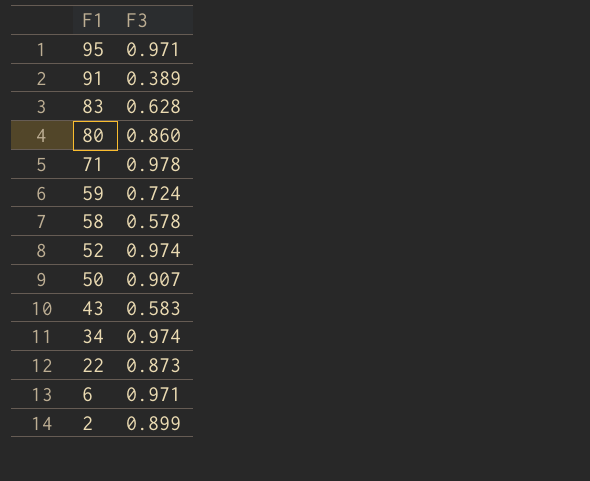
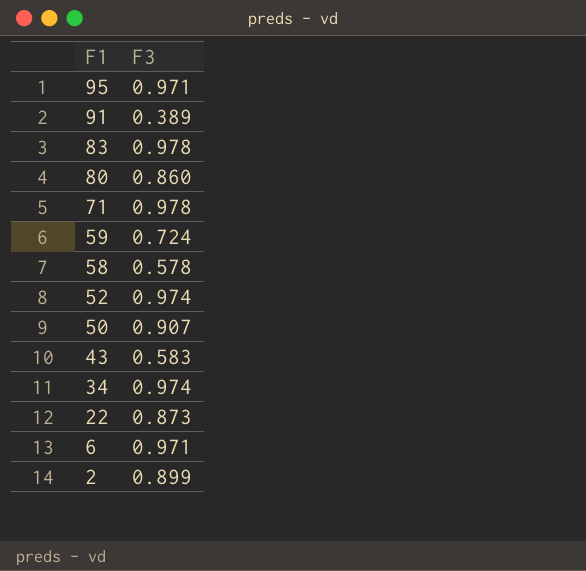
83 | F3: 0.628 -> 0.978

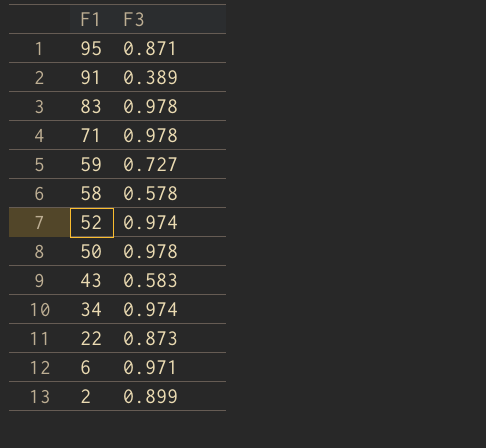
row 80: 0.860 -> none
95 | F3: 0.971 -> 0.871
59 | F3: 0.724 -> 0.727
50 | F3: 0.907 -> 0.978

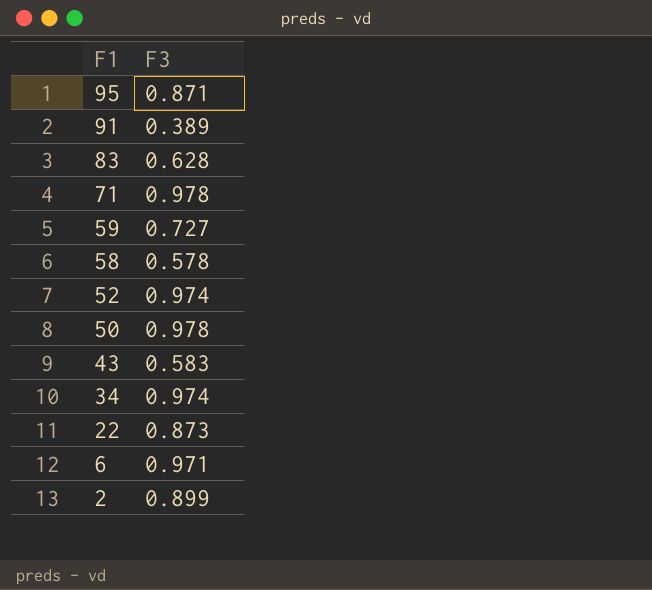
83 | F3: 0.978 -> 0.628

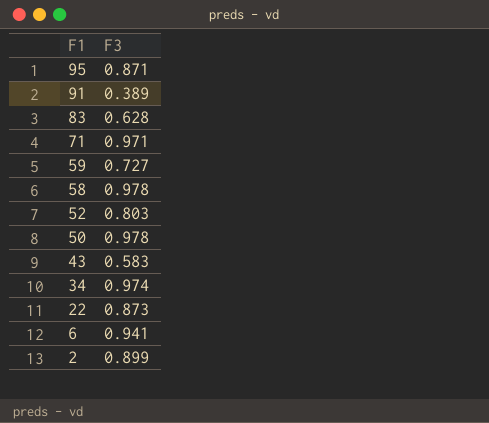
71 | F3: 0.978 -> 0.971
58 | F3: 0.578 -> 0.978
52 | F3: 0.974 -> 0.803
6 | F3: 0.971 -> 0.941

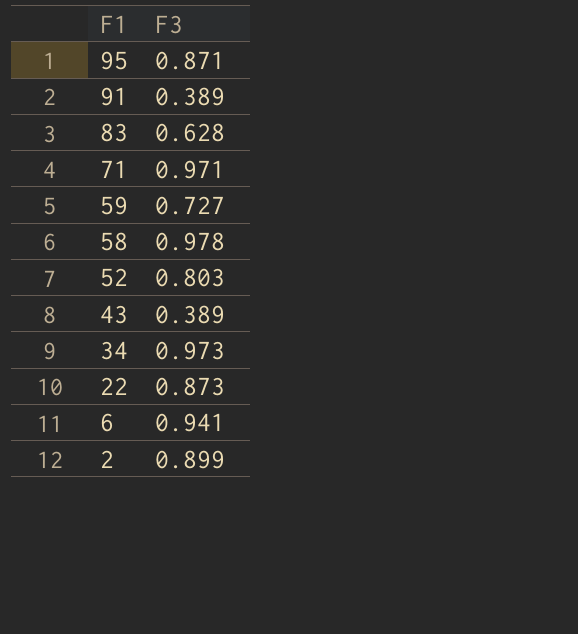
row 50: 0.978 -> none
43 | F3: 0.583 -> 0.389
34 | F3: 0.974 -> 0.973

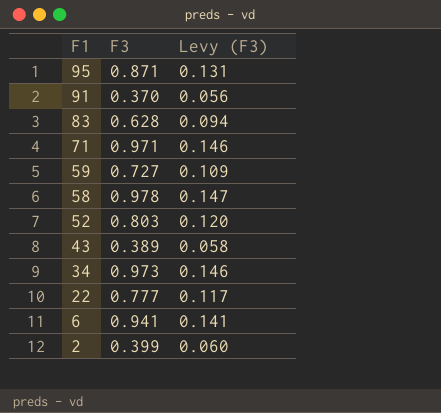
column Levy (F3) | formula: none -> [F3] * 0.15
91 | F3: 0.389 -> 0.370
22 | F3: 0.873 -> 0.777
2 | F3: 0.899 -> 0.399

